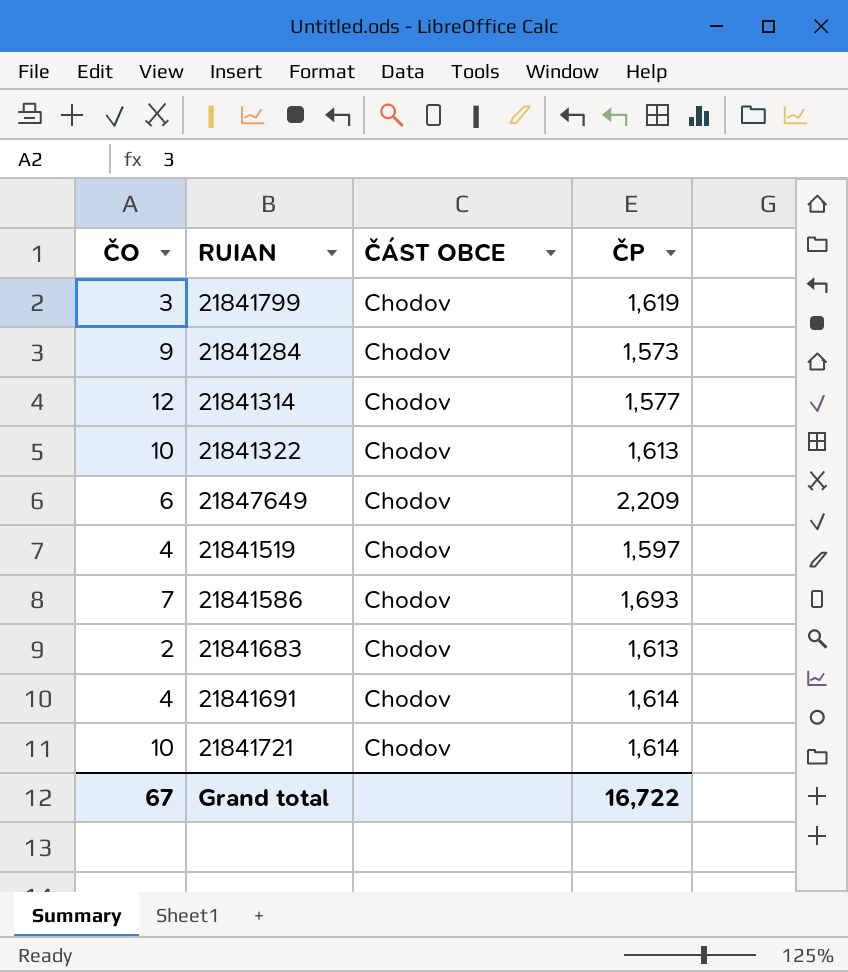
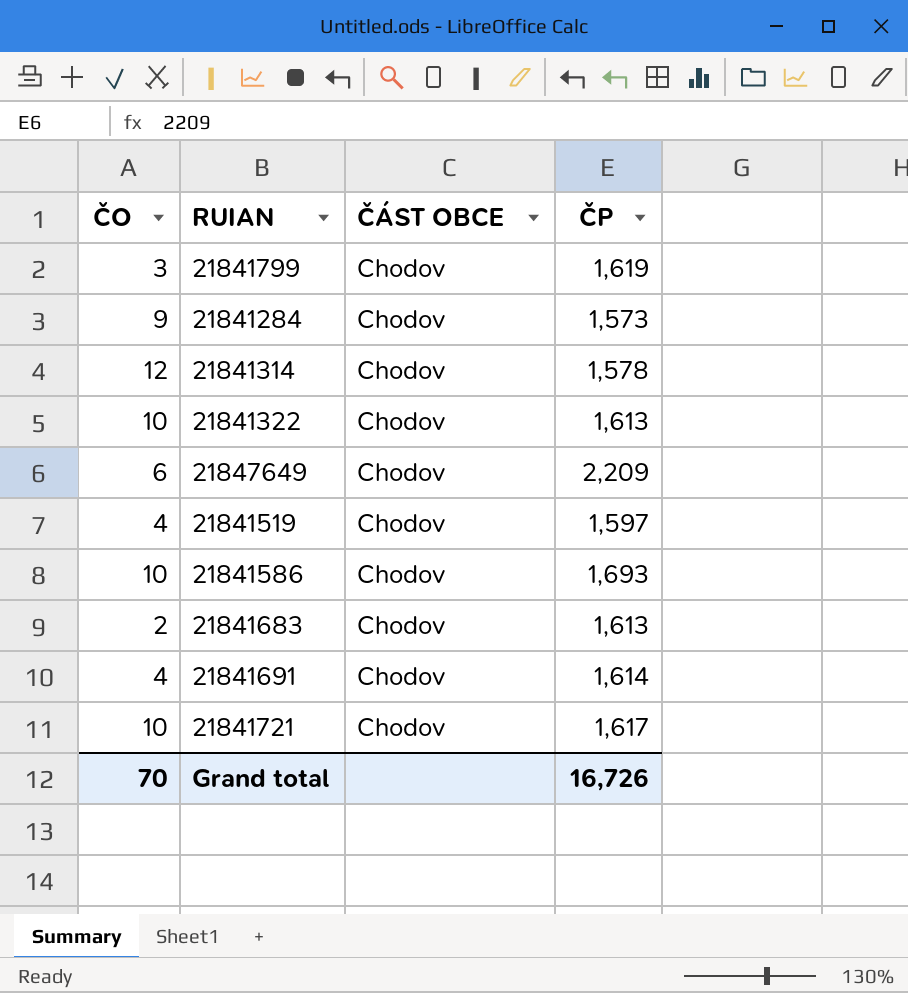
21841314 | ČP: 1,577 -> 1,578
21841586 | ČO: 7 -> 10
21841721 | ČP: 1,614 -> 1,617
Grand total | ČO: 67 -> 70
Grand total | ČP: 16,722 -> 16,726

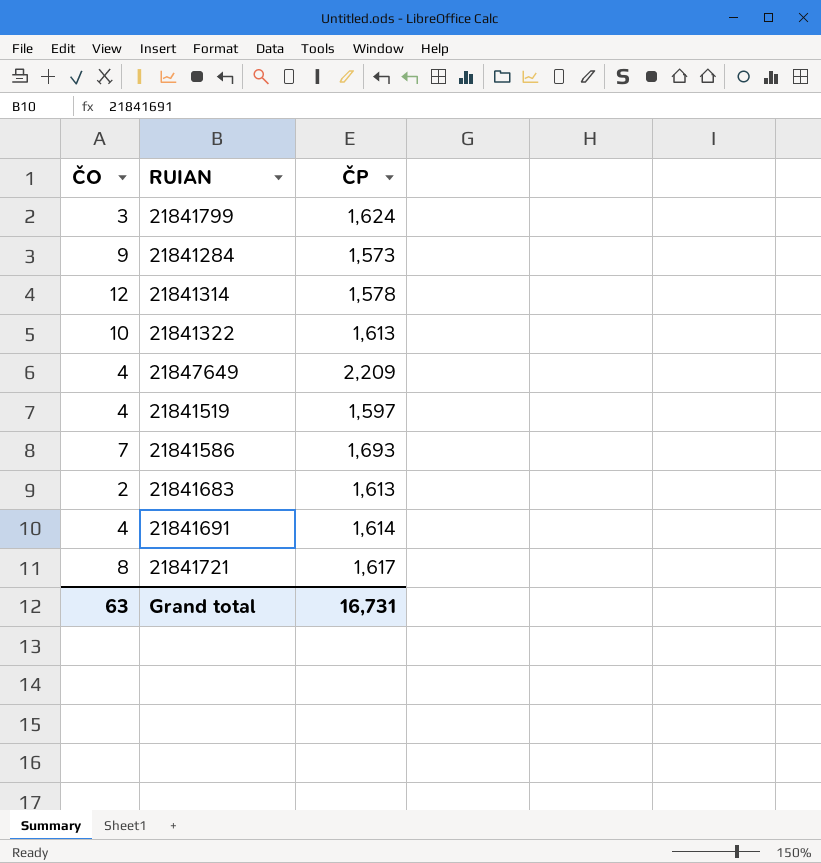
column ČÁST OBCE | position: 3 -> none
21841799 | ČP: 1,619 -> 1,624
21847649 | ČO: 6 -> 4
21841586 | ČO: 10 -> 7
21841721 | ČO: 10 -> 8
Grand total | ČO: 70 -> 63
Grand total | ČP: 16,726 -> 16,731

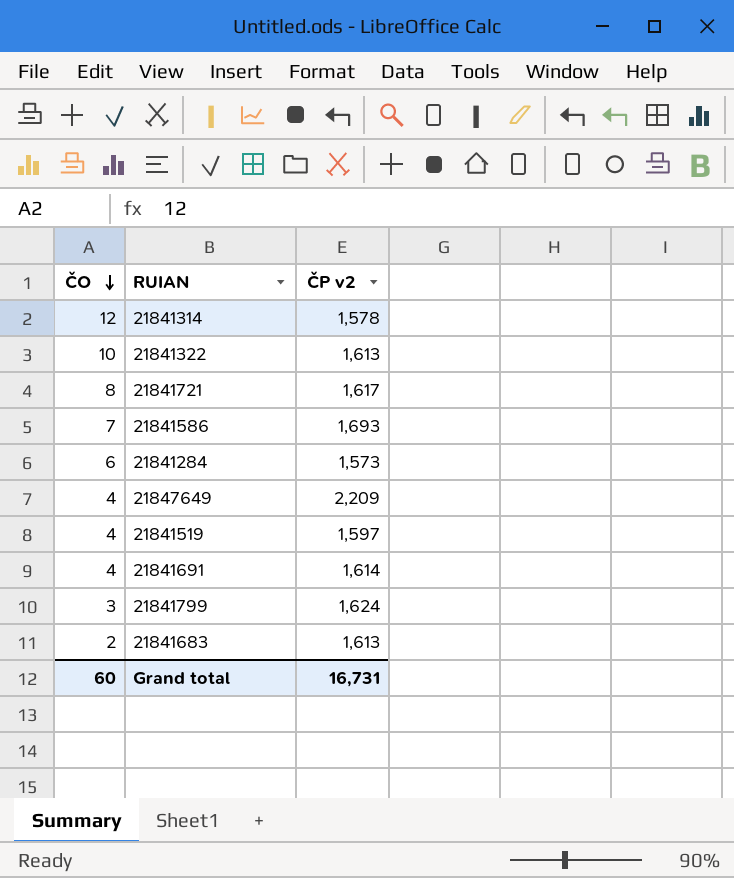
row order: none -> ČO descending
column name: ČP -> ČP v2
21841284 | ČO: 9 -> 6
Grand total | ČO: 63 -> 60

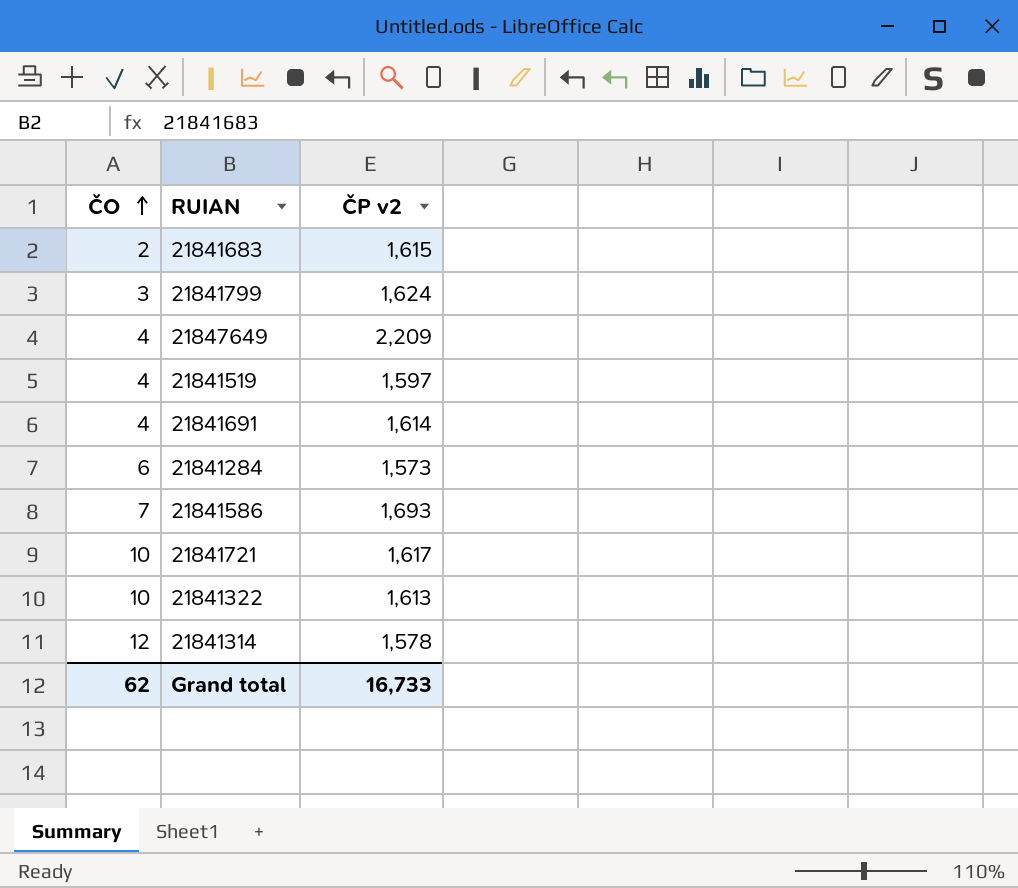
row order: ČO descending -> ČO ascending
21841683 | ČP v2: 1,613 -> 1,615
21841721 | ČO: 8 -> 10
Grand total | ČO: 60 -> 62
Grand total | ČP v2: 16,731 -> 16,733

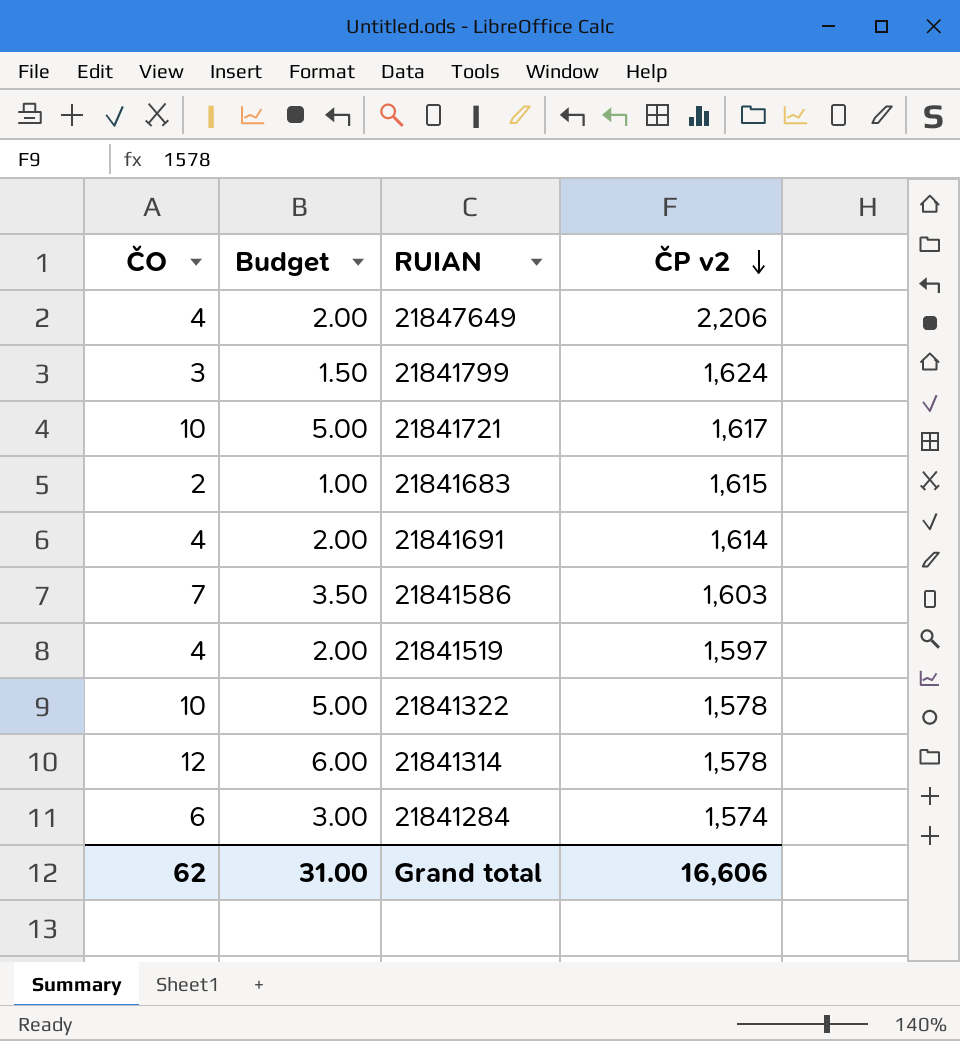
row order: ČO ascending -> ČP v2 descending
column Budget | formula: none -> [ČO] * 0.5
21847649 | ČP v2: 2,209 -> 2,206
21841586 | ČP v2: 1,693 -> 1,603
21841322 | ČP v2: 1,613 -> 1,578
21841284 | ČP v2: 1,573 -> 1,574
Grand total | ČP v2: 16,733 -> 16,606

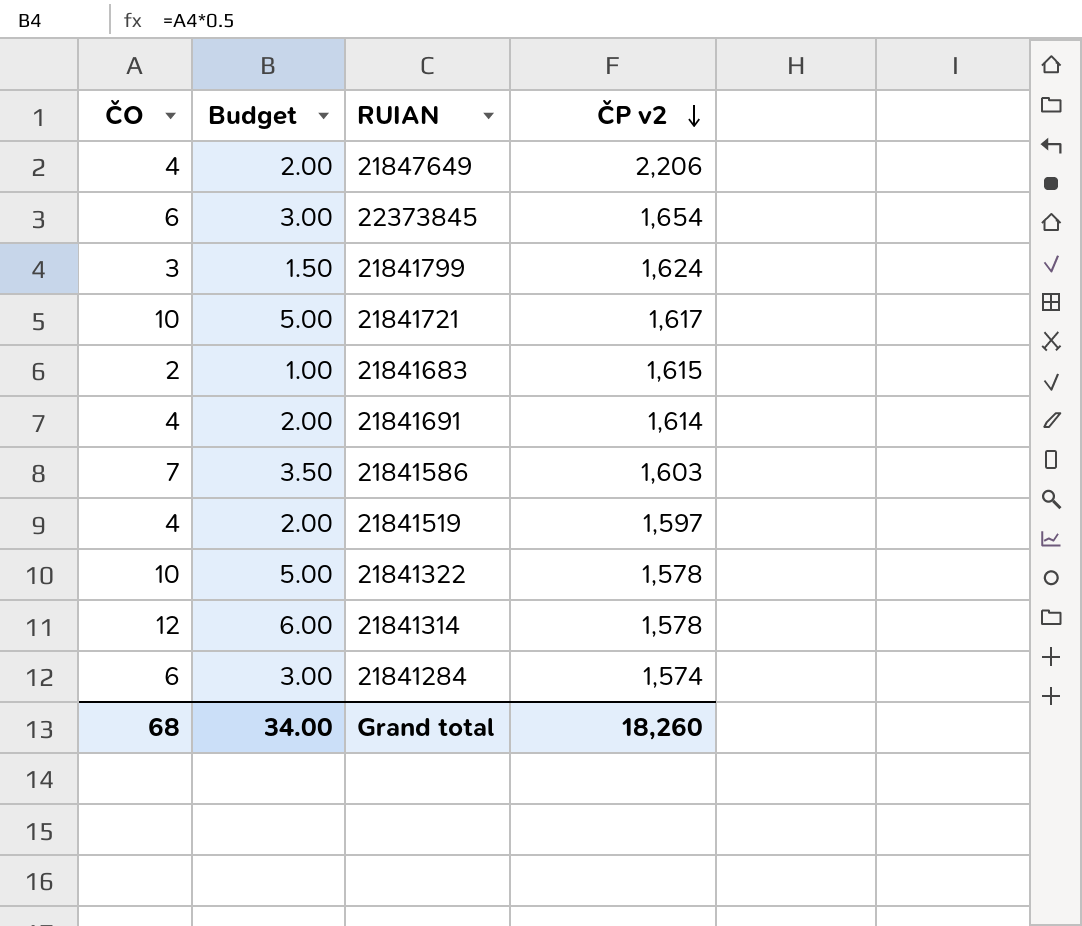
row 22373845: none -> 6 | 3.00 | 1,654
Grand total | ČO: 62 -> 68
Grand total | Budget: 31.00 -> 34.00
Grand total | ČP v2: 16,606 -> 18,260

